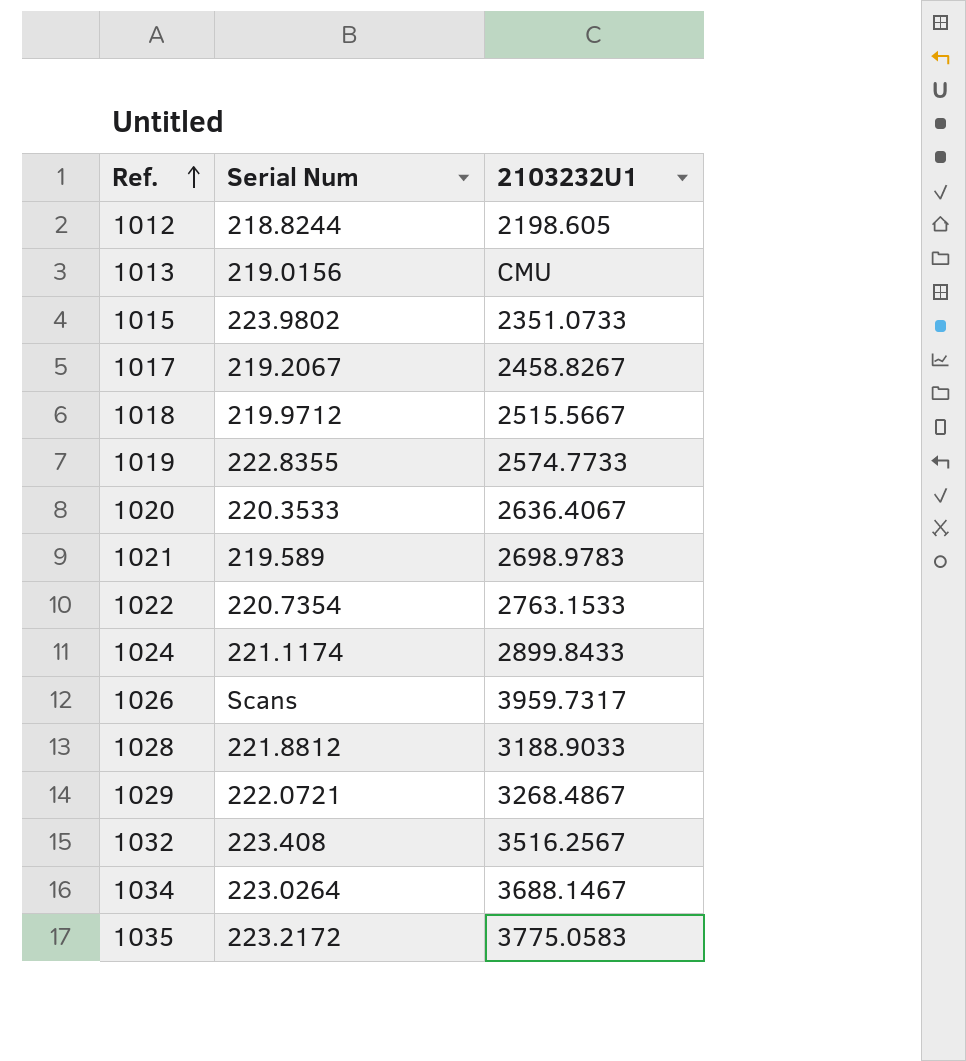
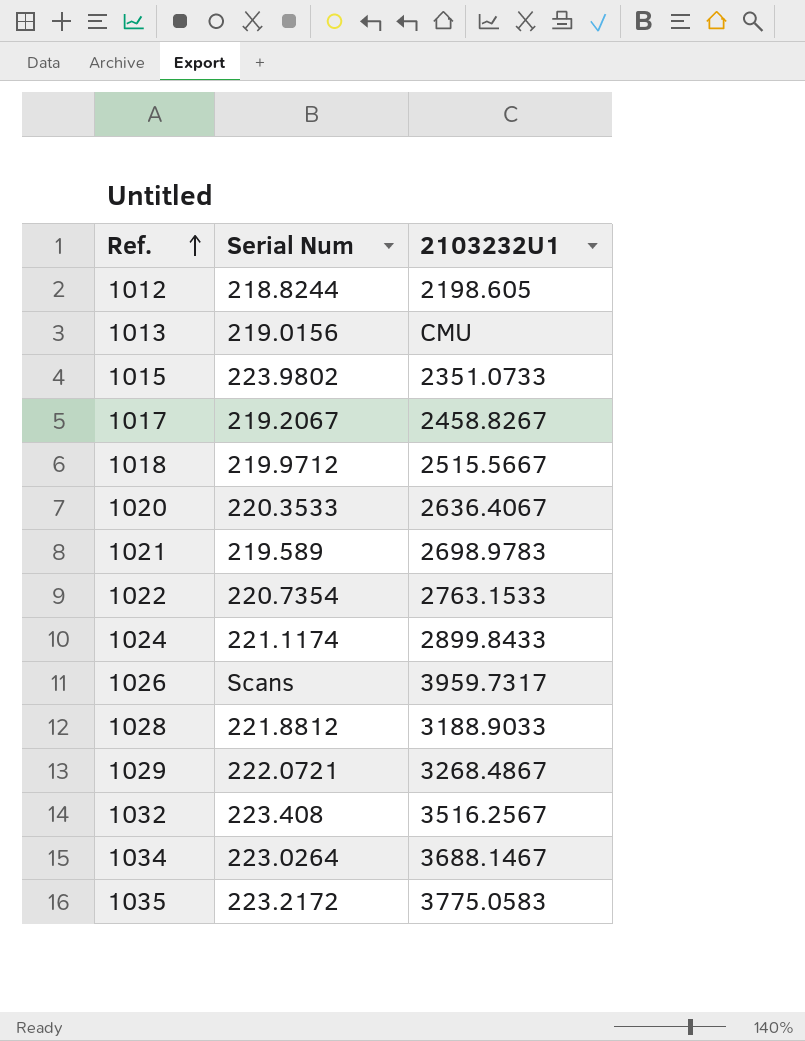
row 1019: 222.8355 | 2574.7733 -> none

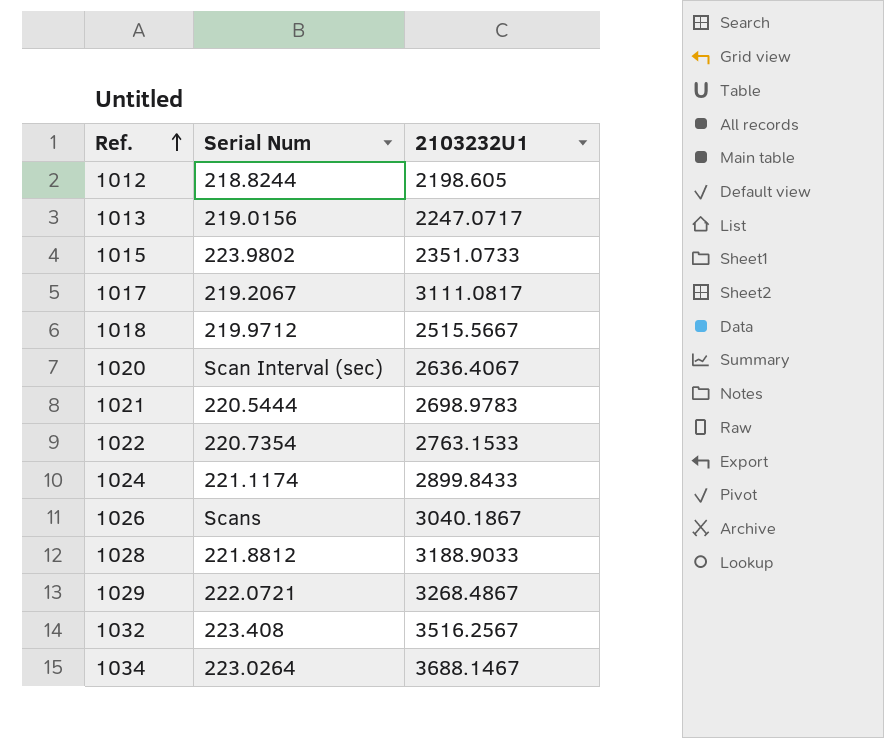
row 1035: 223.2172 | 3775.0583 -> none
1013 | 2103232U1: CMU -> 2247.0717
1017 | 2103232U1: 2458.8267 -> 3111.0817
1020 | Serial Num: 220.3533 -> Scan Interval (sec)
1021 | Serial Num: 219.589 -> 220.5444
1026 | 2103232U1: 3959.7317 -> 3040.1867

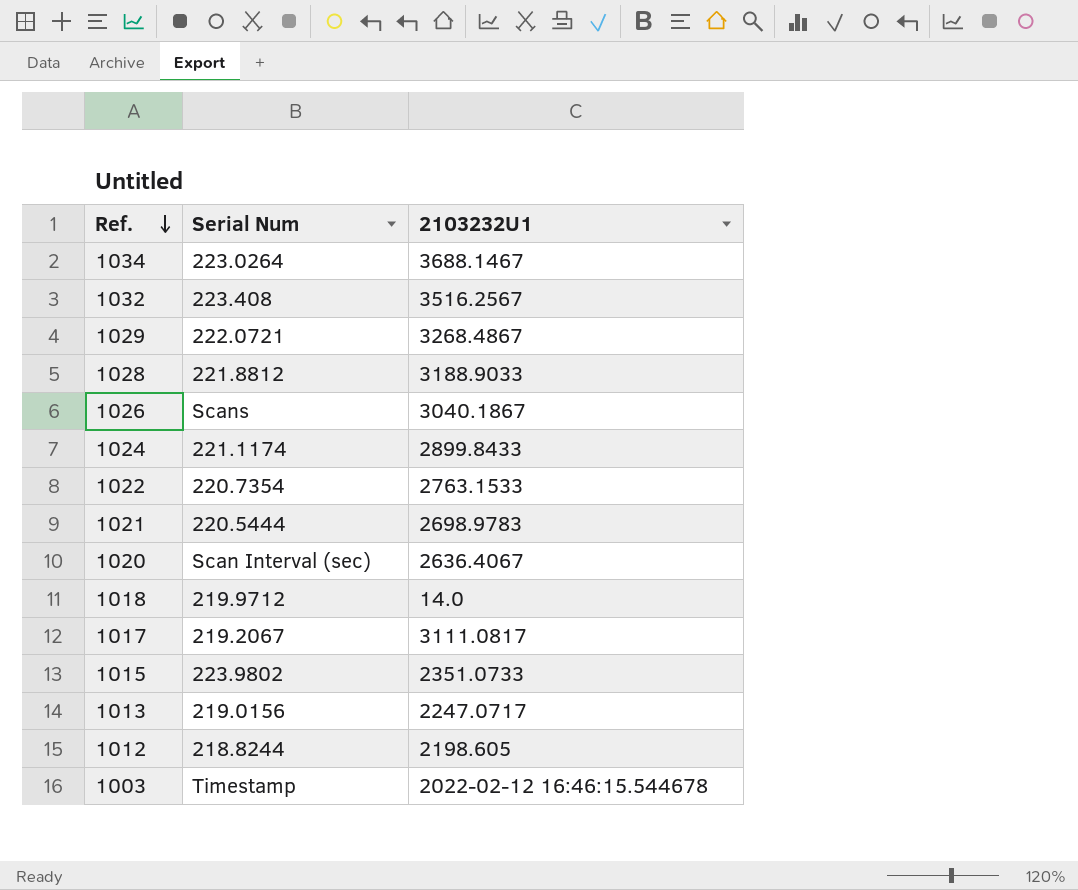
row order: Ref. ascending -> Ref. descending
1018 | 2103232U1: 2515.5667 -> 14.0
row 1003: none -> Timestamp | 2022-02-12 16:46:15.544678

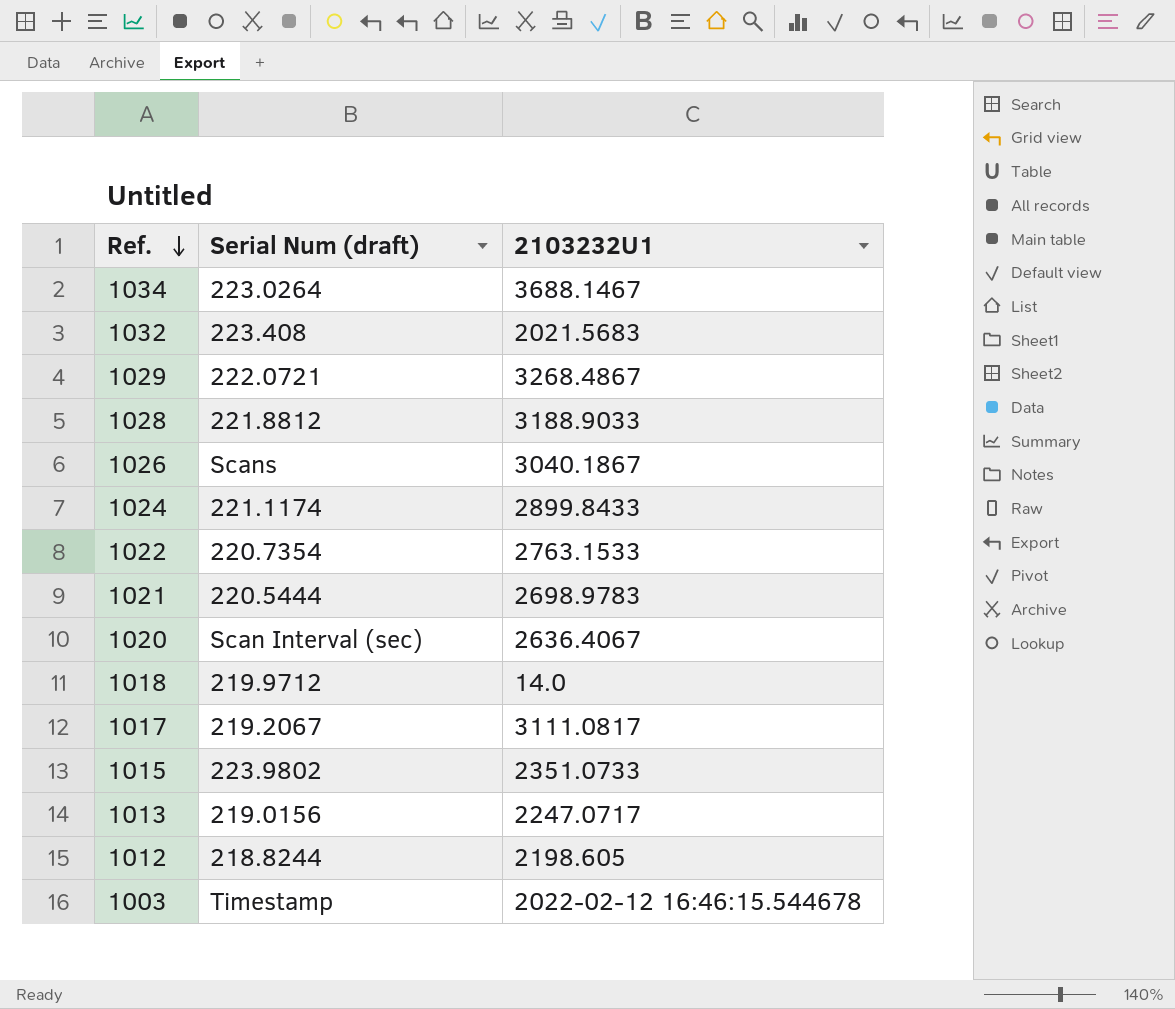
column name: Serial Num -> Serial Num (draft)
1032 | 2103232U1: 3516.2567 -> 2021.5683

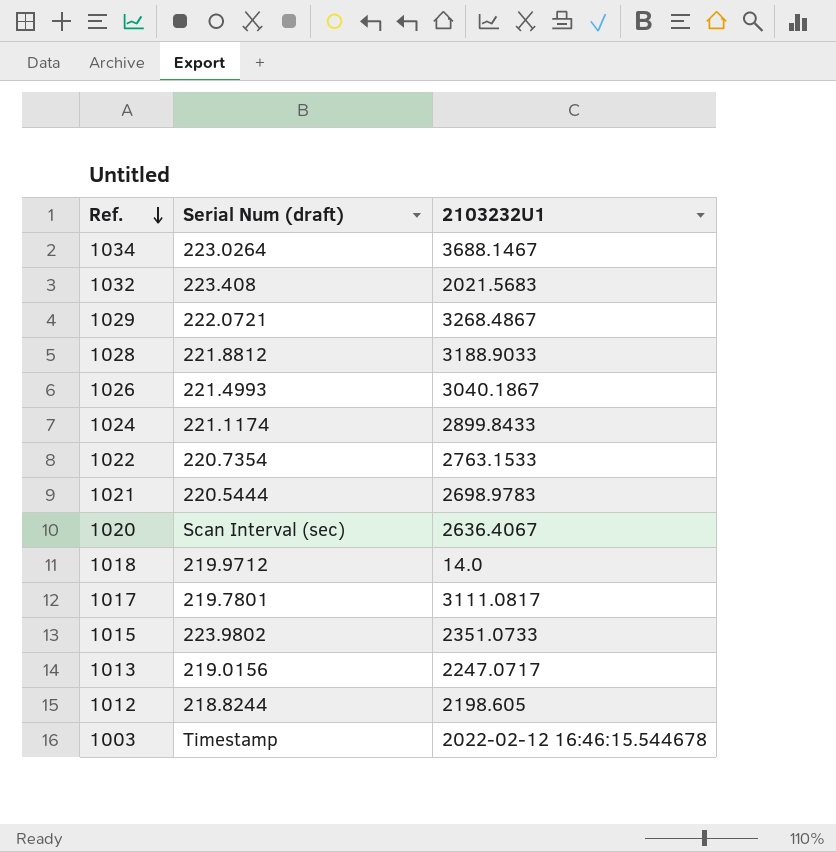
1026 | Serial Num (draft): Scans -> 221.4993
1017 | Serial Num (draft): 219.2067 -> 219.7801

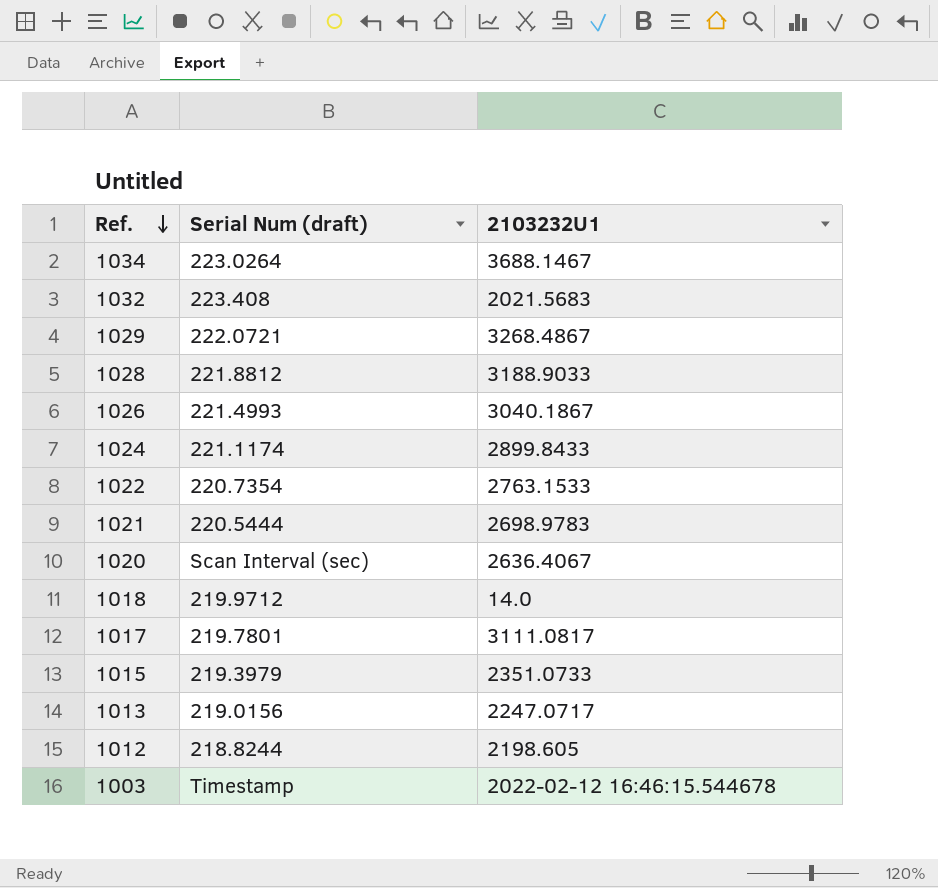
1015 | Serial Num (draft): 223.9802 -> 219.3979

